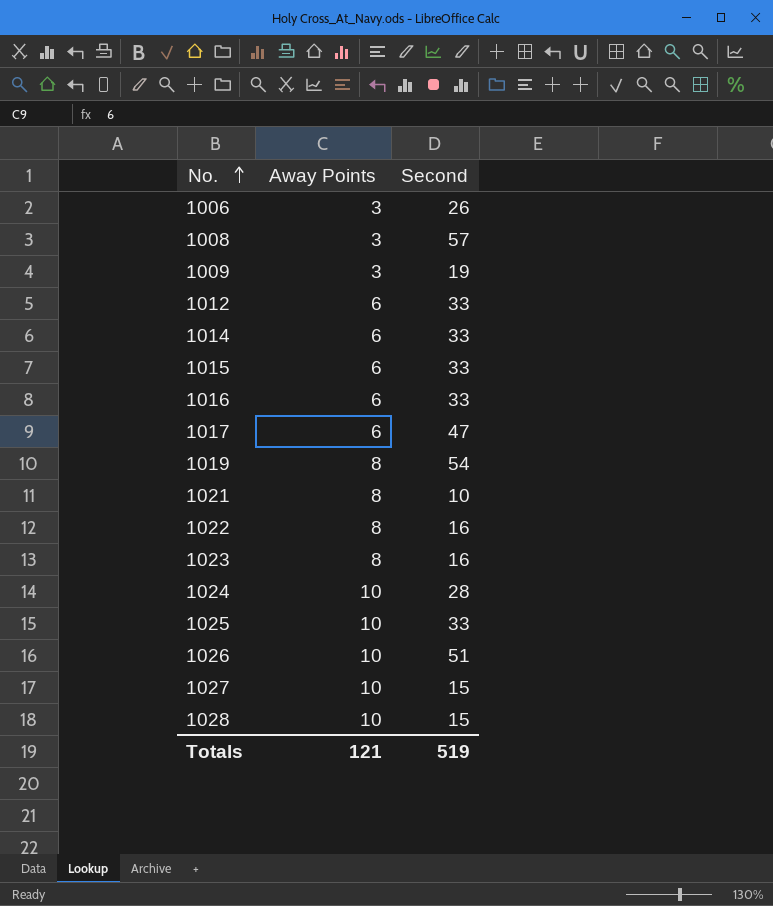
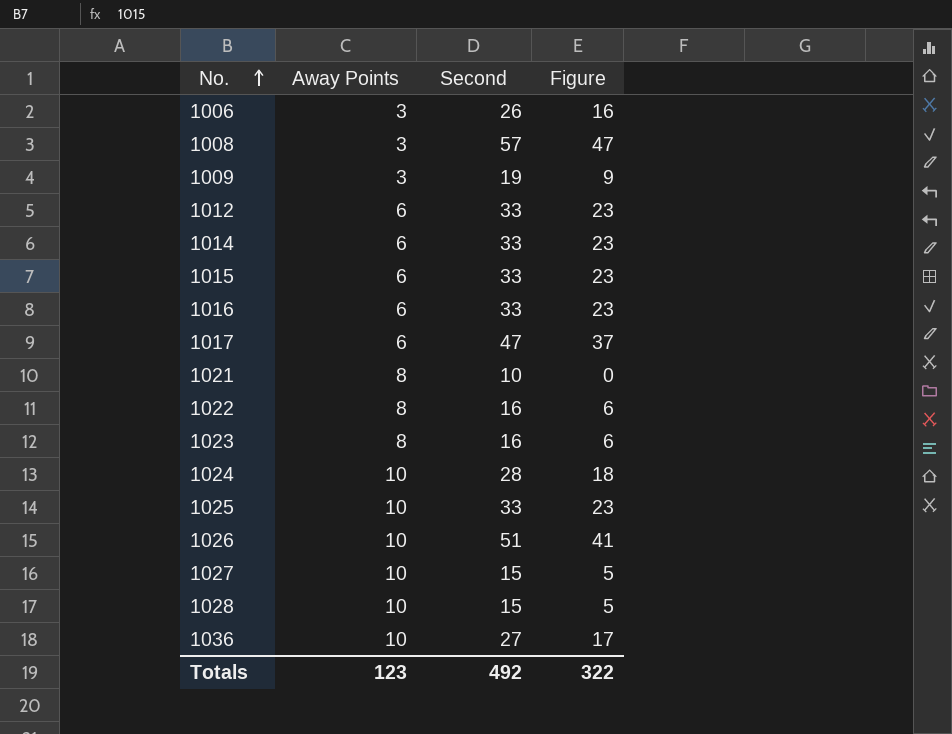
column Figure | formula: none -> [Second] - 10
row 1019: 8 | 54 -> none
row 1036: none -> 10 | 27 | 17
Totals | Away Points: 121 -> 123
Totals | Second: 519 -> 492

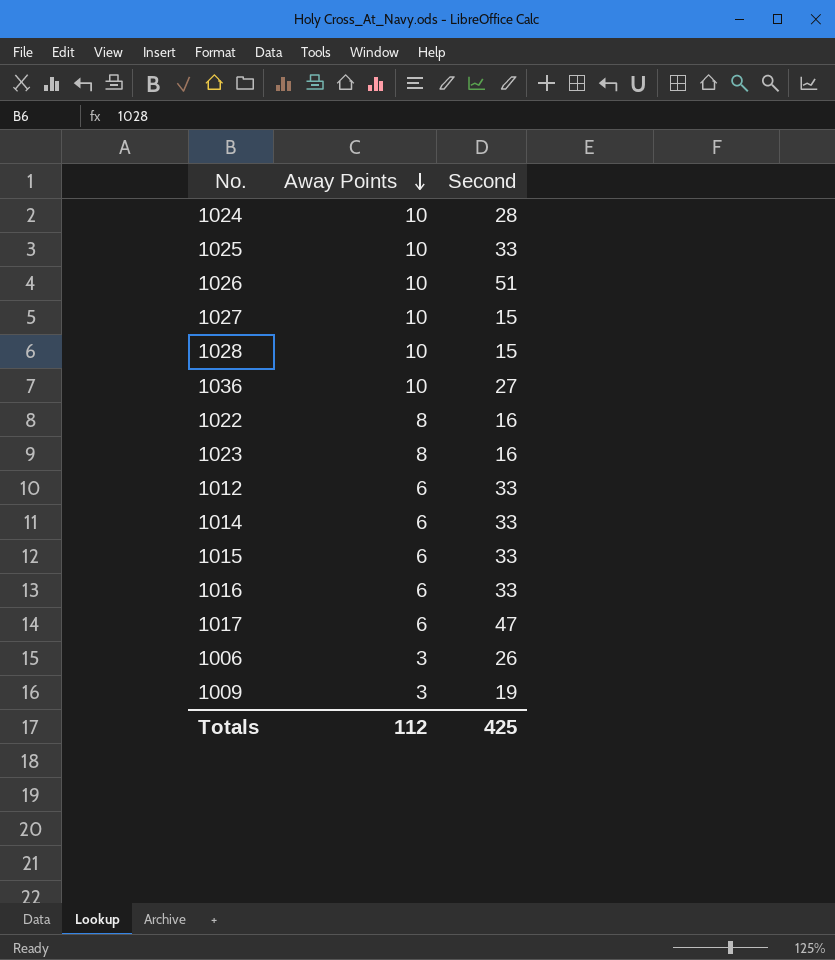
row order: No. ascending -> Away Points descending
column Figure | formula: [Second] - 10 -> none
row 1008: 3 | 57 | 47 -> none
row 1021: 8 | 10 | 0 -> none
Totals | Away Points: 123 -> 112
Totals | Second: 492 -> 425

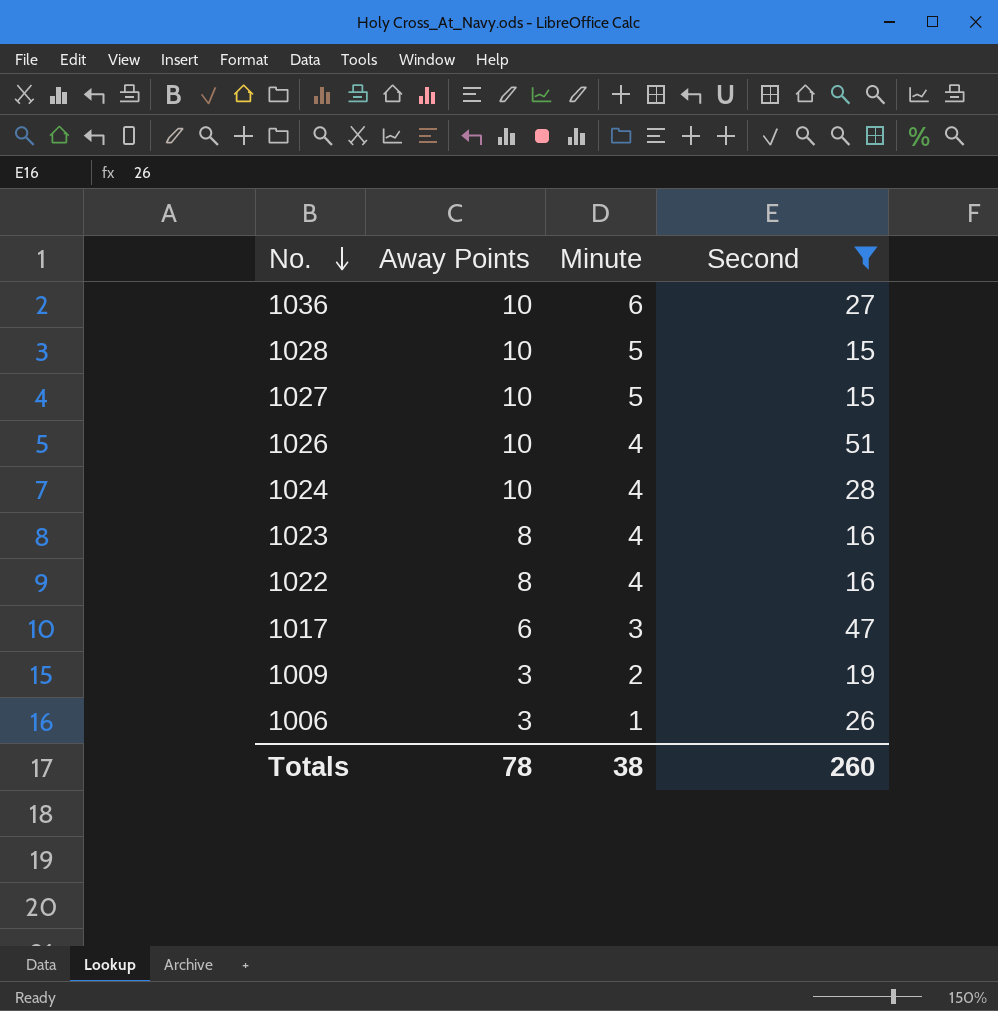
filter: none -> Second != 33
row order: Away Points descending -> No. descending
column Minute | position: none -> 3
Totals | Away Points: 112 -> 78
Totals | Second: 425 -> 260

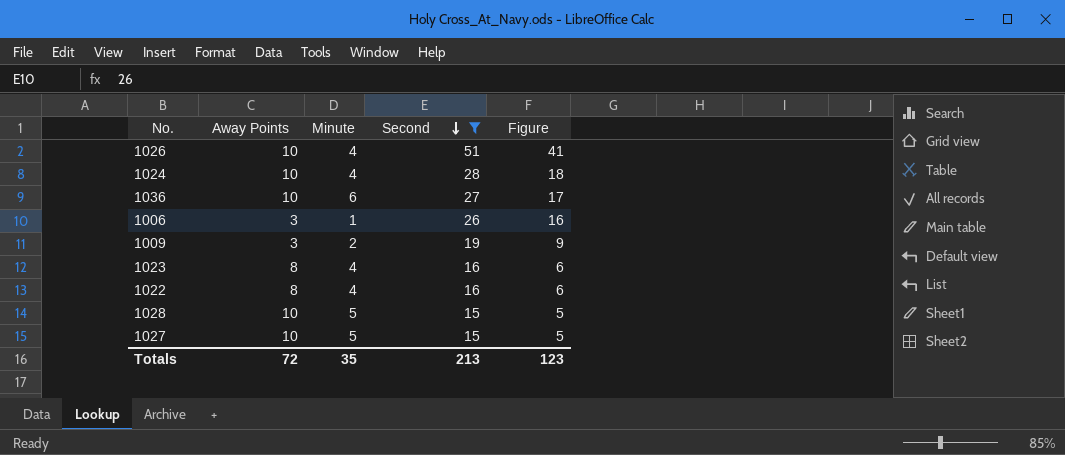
row order: No. descending -> Second descending
column Figure | formula: none -> [Second] - 10
row 1017: 6 | 3 | 47 -> none
Totals | Away Points: 78 -> 72
Totals | Minute: 38 -> 35
Totals | Second: 260 -> 213

